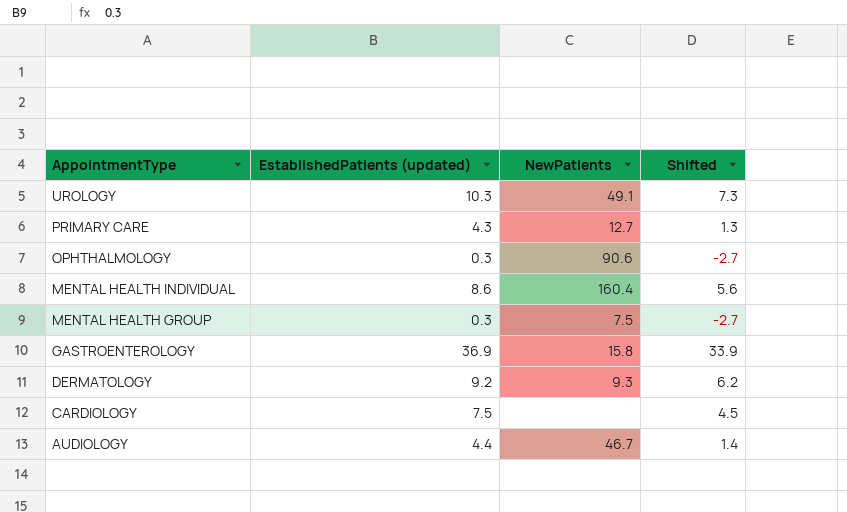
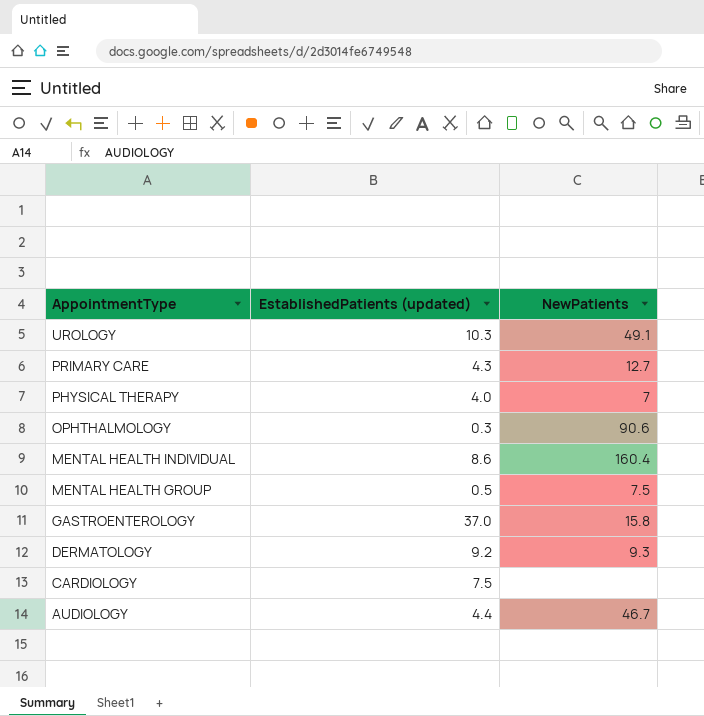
column Shifted | formula: [EstablishedPatients (updated)] - 3 -> none
row PHYSICAL THERAPY: none -> 4.0 | 7
MENTAL HEALTH GROUP | EstablishedPatients (updated): 0.3 -> 0.5
GASTROENTEROLOGY | EstablishedPatients (updated): 36.9 -> 37.0

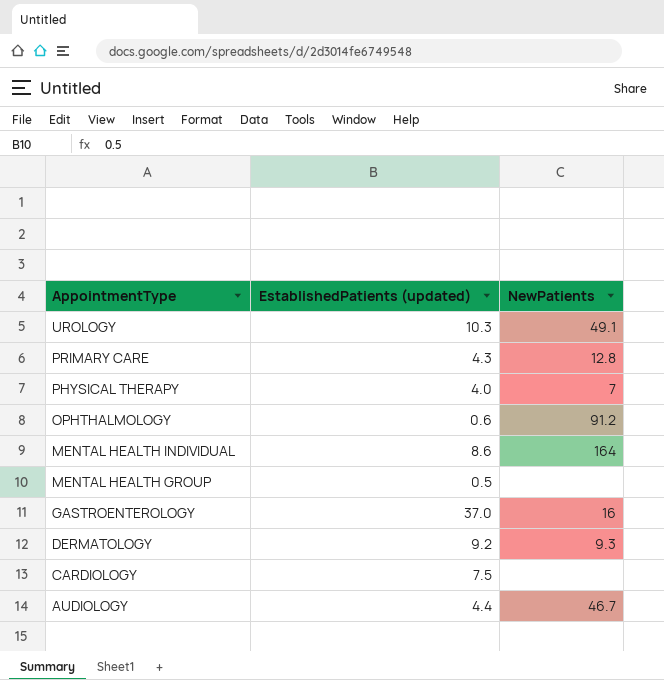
PRIMARY CARE | NewPatients: 12.7 -> 12.8
OPHTHALMOLOGY | EstablishedPatients (updated): 0.3 -> 0.6
OPHTHALMOLOGY | NewPatients: 90.6 -> 91.2
MENTAL HEALTH INDIVIDUAL | NewPatients: 160.4 -> 164
MENTAL HEALTH GROUP | NewPatients: 7.5 -> none
GASTROENTEROLOGY | NewPatients: 15.8 -> 16

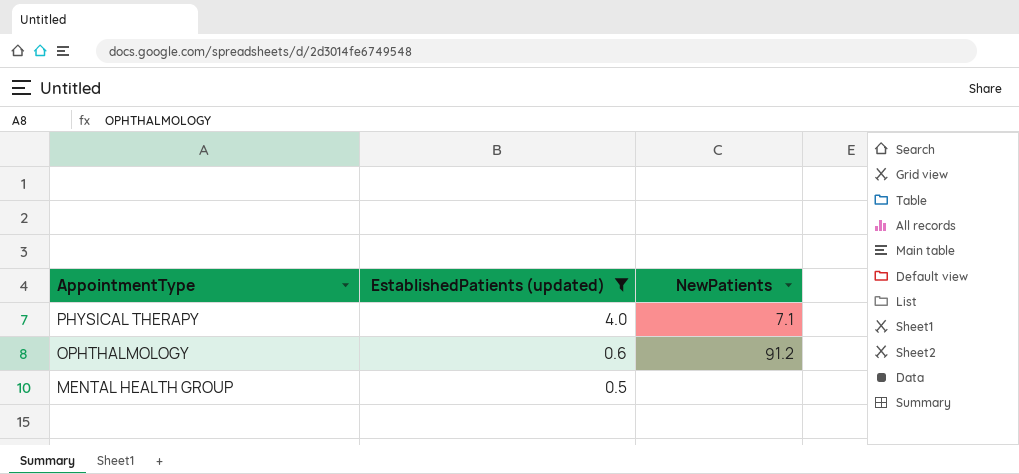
filter: none -> EstablishedPatients (updated) <= 4.0
PHYSICAL THERAPY | NewPatients: 7 -> 7.1

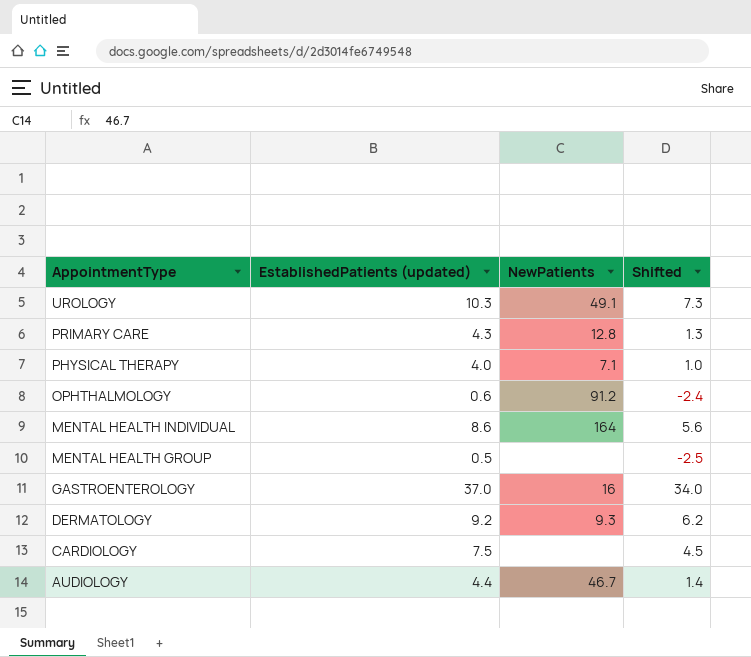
filter: EstablishedPatients (updated) <= 4.0 -> none
column Shifted | formula: none -> [EstablishedPatients (updated)] - 3

